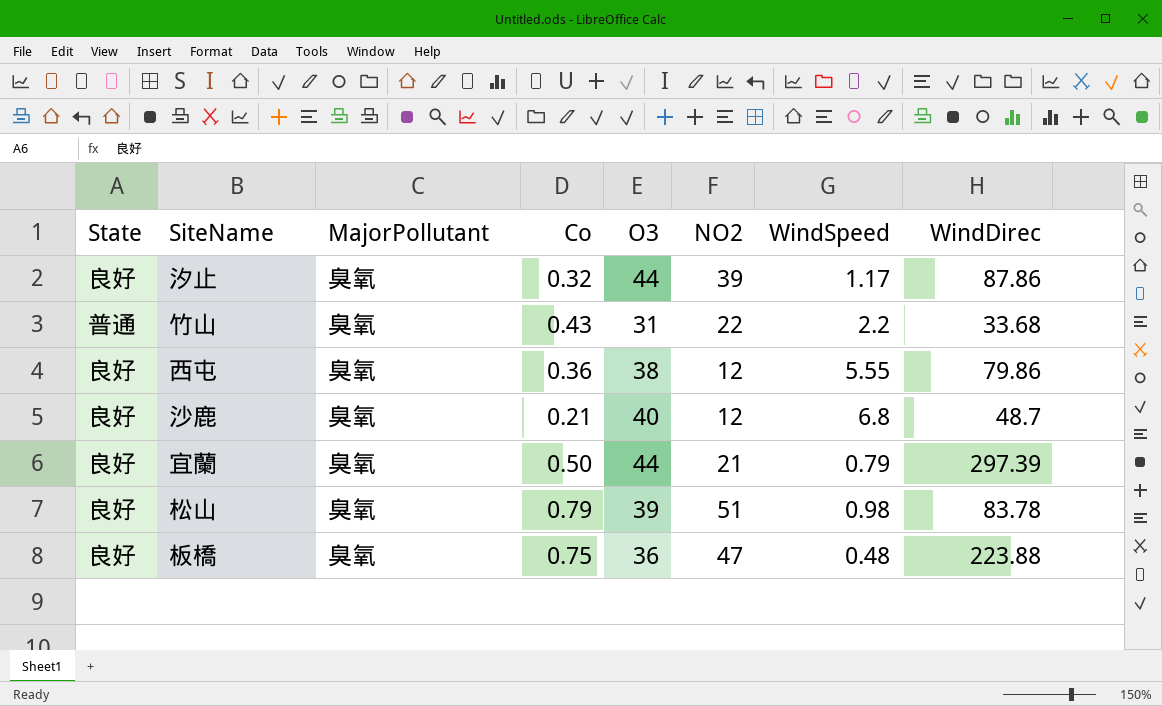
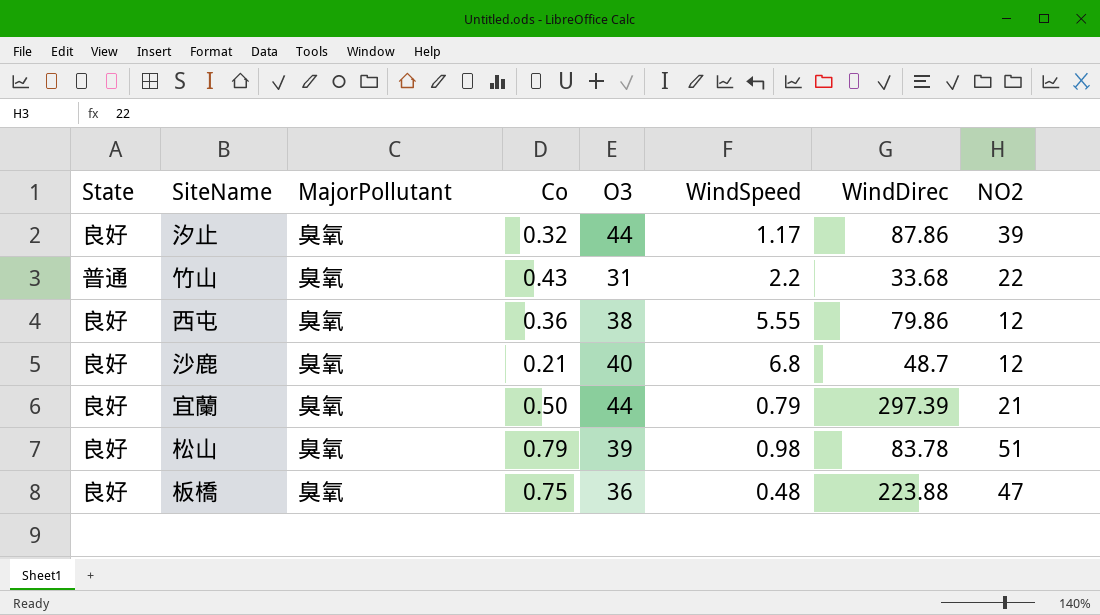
column NO2 | position: 6 -> 8

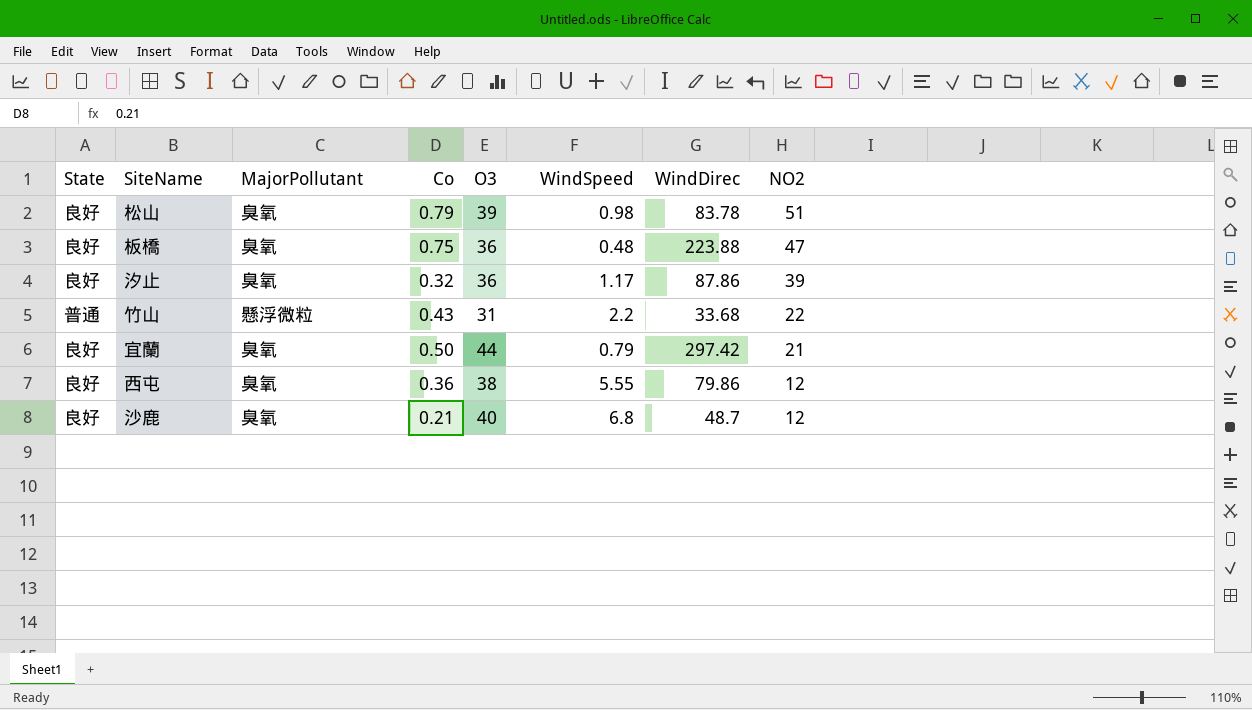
row order: none -> NO2 descending
汐止 | O3: 44 -> 36
竹山 | MajorPollutant: 臭氧 -> 懸浮微粒
宜蘭 | WindDirec: 297.39 -> 297.42

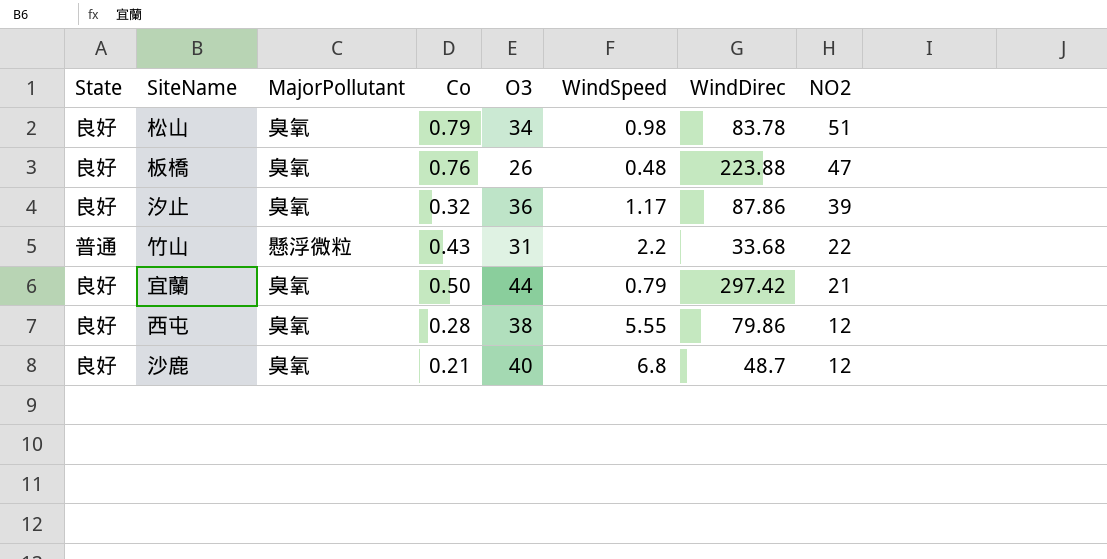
松山 | O3: 39 -> 34
板橋 | Co: 0.75 -> 0.76
板橋 | O3: 36 -> 26
西屯 | Co: 0.36 -> 0.28

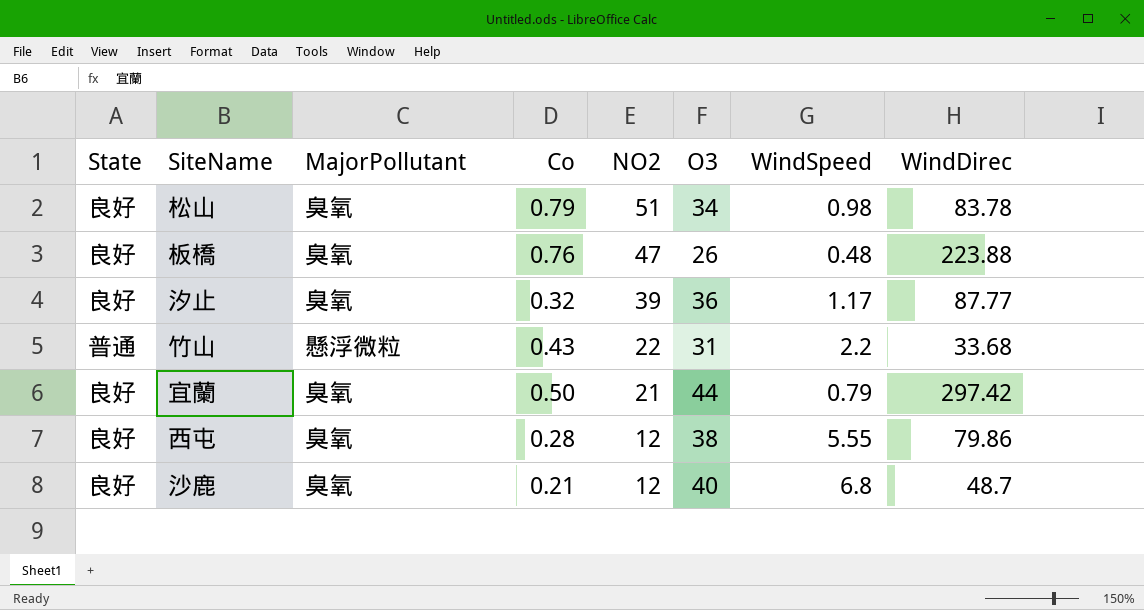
column NO2 | position: 8 -> 5
汐止 | WindDirec: 87.86 -> 87.77

